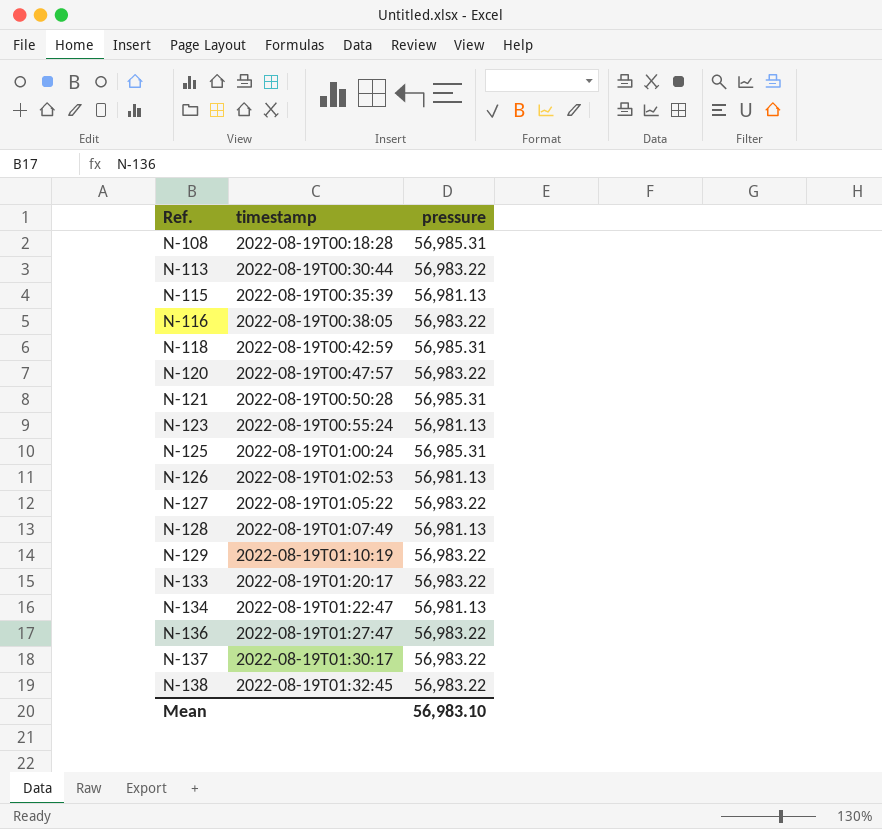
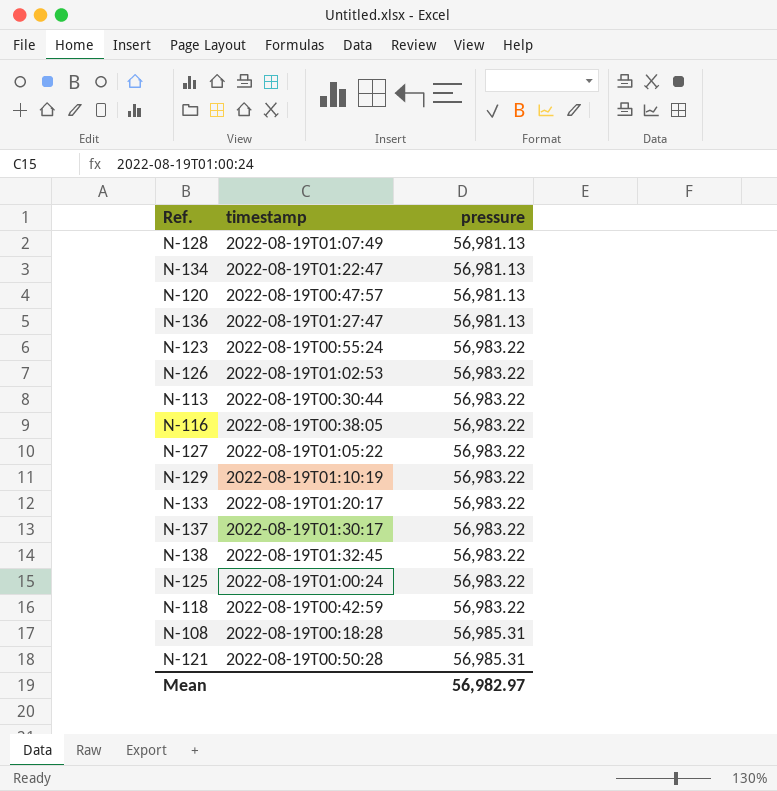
row order: Ref. ascending -> pressure ascending
row N-115: 2022-08-19T00:35:39 | 56,981.13 -> none
N-120 | pressure: 56,983.22 -> 56,981.13
N-136 | pressure: 56,983.22 -> 56,981.13
N-123 | pressure: 56,981.13 -> 56,983.22
N-126 | pressure: 56,981.13 -> 56,983.22
N-125 | pressure: 56,985.31 -> 56,983.22
N-118 | pressure: 56,985.31 -> 56,983.22
Mean | pressure: 56,983.10 -> 56,982.97

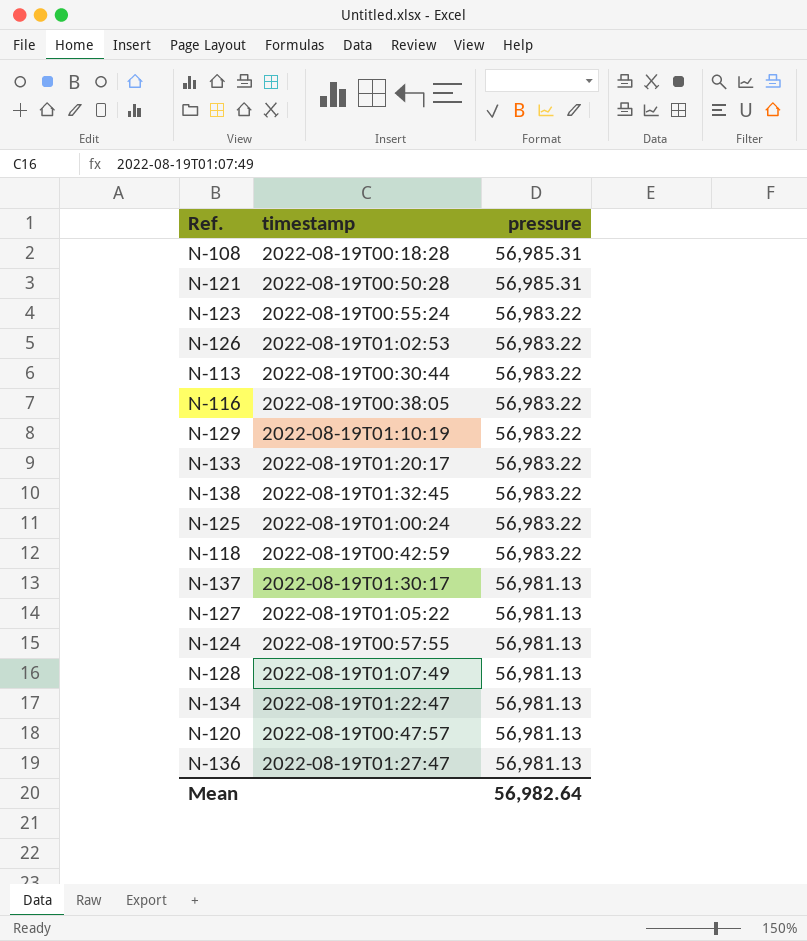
row order: pressure ascending -> pressure descending
N-137 | pressure: 56,983.22 -> 56,981.13
N-127 | pressure: 56,983.22 -> 56,981.13
row N-124: none -> 2022-08-19T00:57:55 | 56,981.13
Mean | pressure: 56,982.97 -> 56,982.64

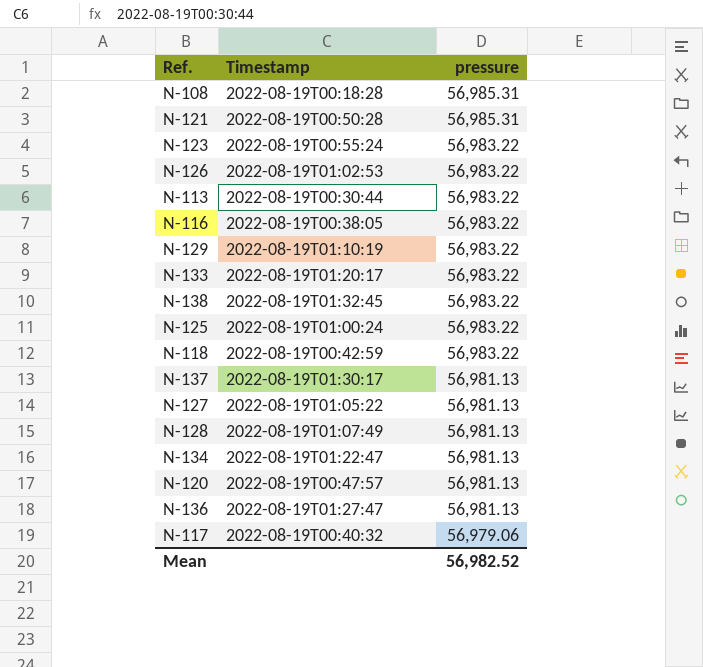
column name: timestamp -> Timestamp
row N-124: 2022-08-19T00:57:55 | 56,981.13 -> none
row N-117: none -> 2022-08-19T00:40:32 | 56,979.06
Mean | pressure: 56,982.64 -> 56,982.52

